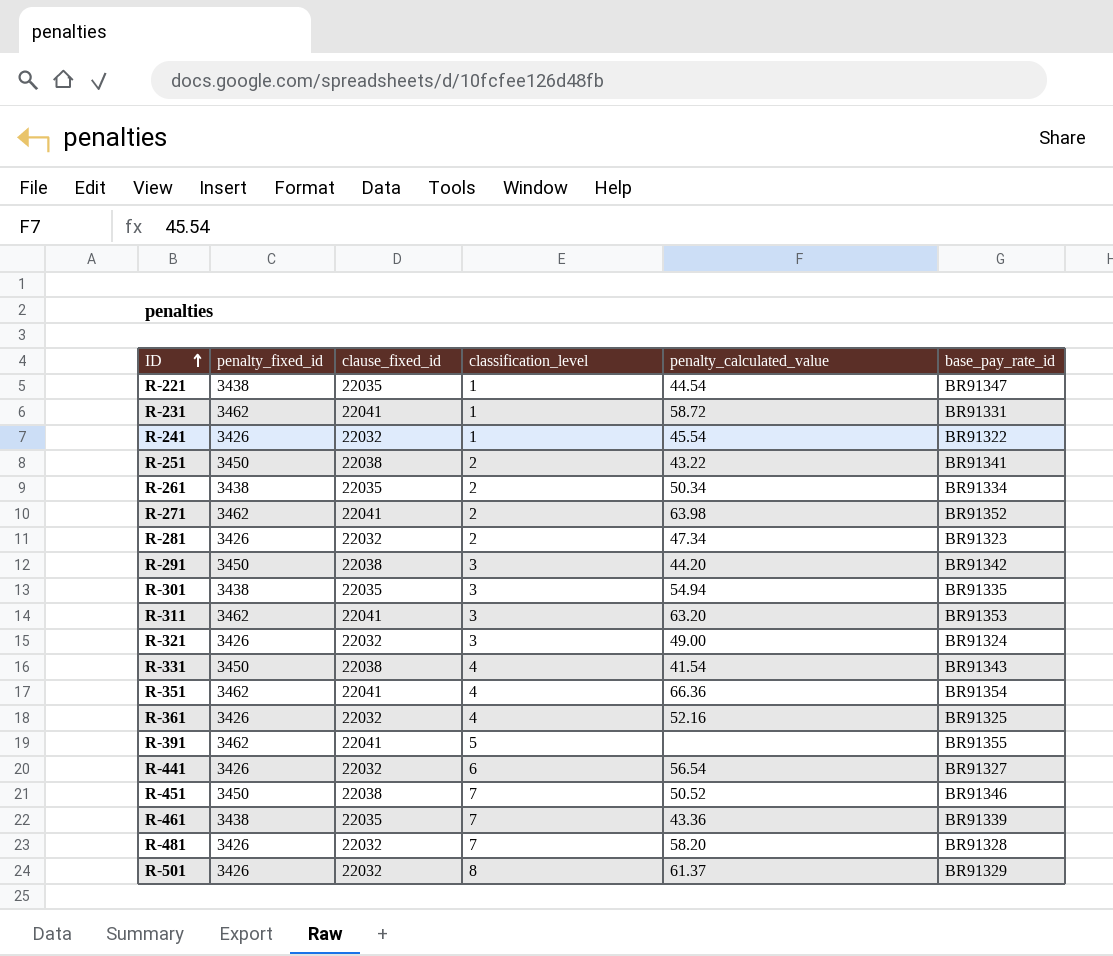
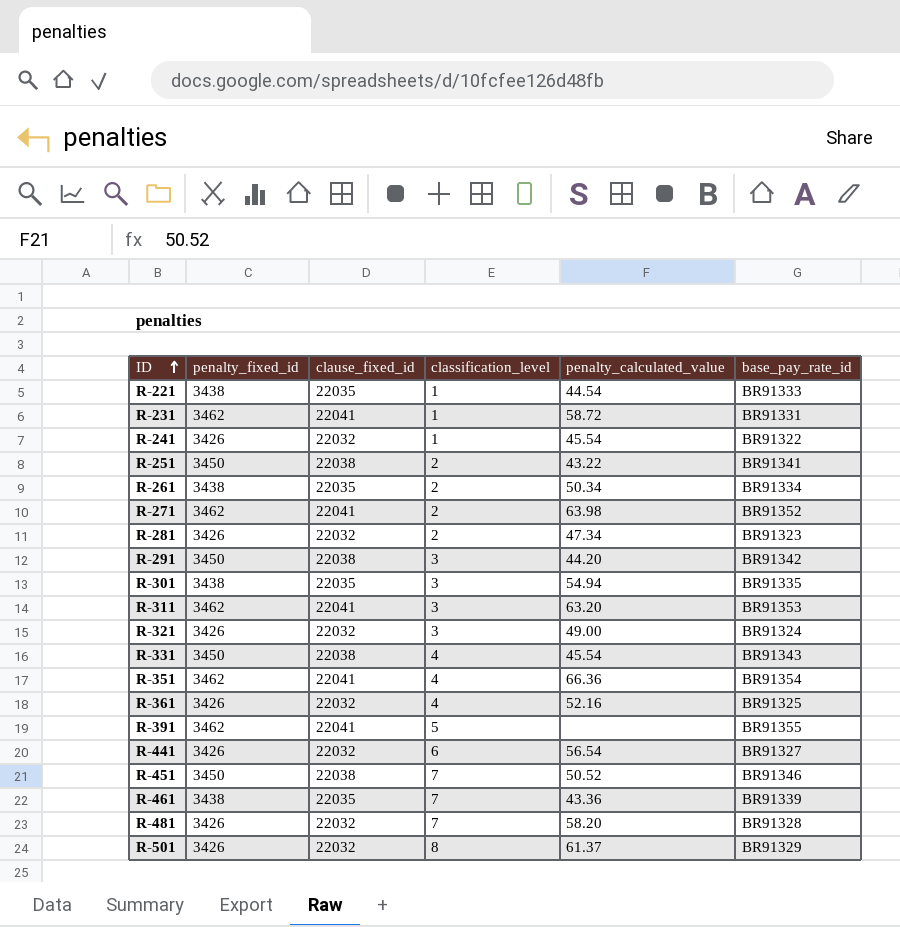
R-221 | base_pay_rate_id: BR91347 -> BR91333
R-331 | penalty_calculated_value: 41.54 -> 45.54

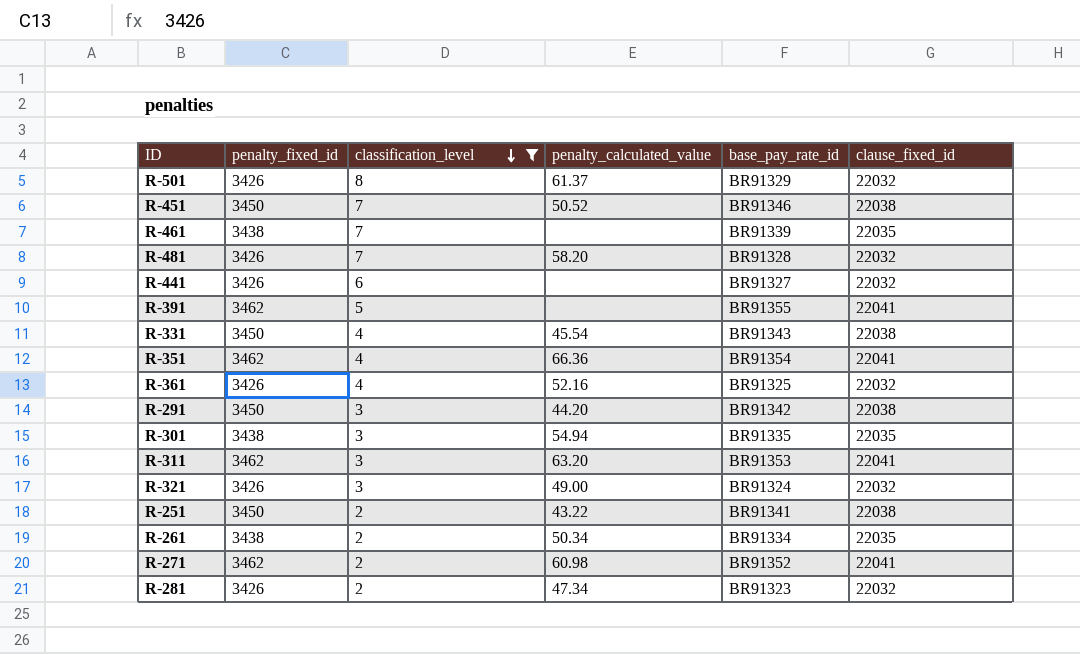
filter: none -> classification_level != 1
row order: ID ascending -> classification_level descending
column clause_fixed_id | position: 3 -> 6
R-461 | penalty_calculated_value: 43.36 -> none
R-441 | penalty_calculated_value: 56.54 -> none
R-271 | penalty_calculated_value: 63.98 -> 60.98

